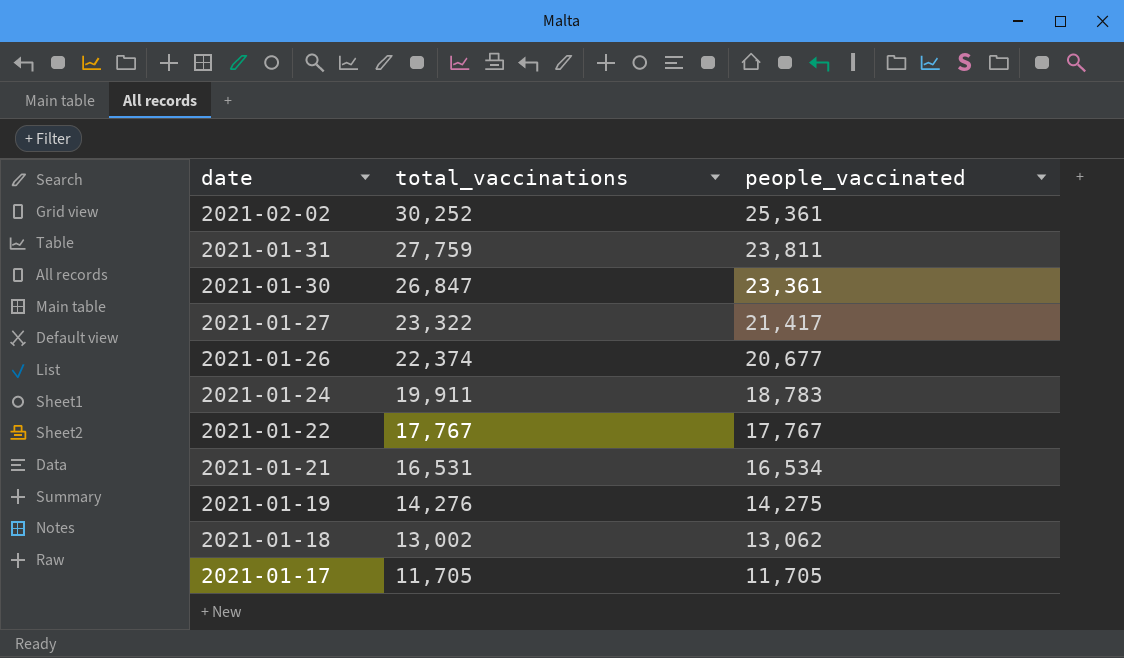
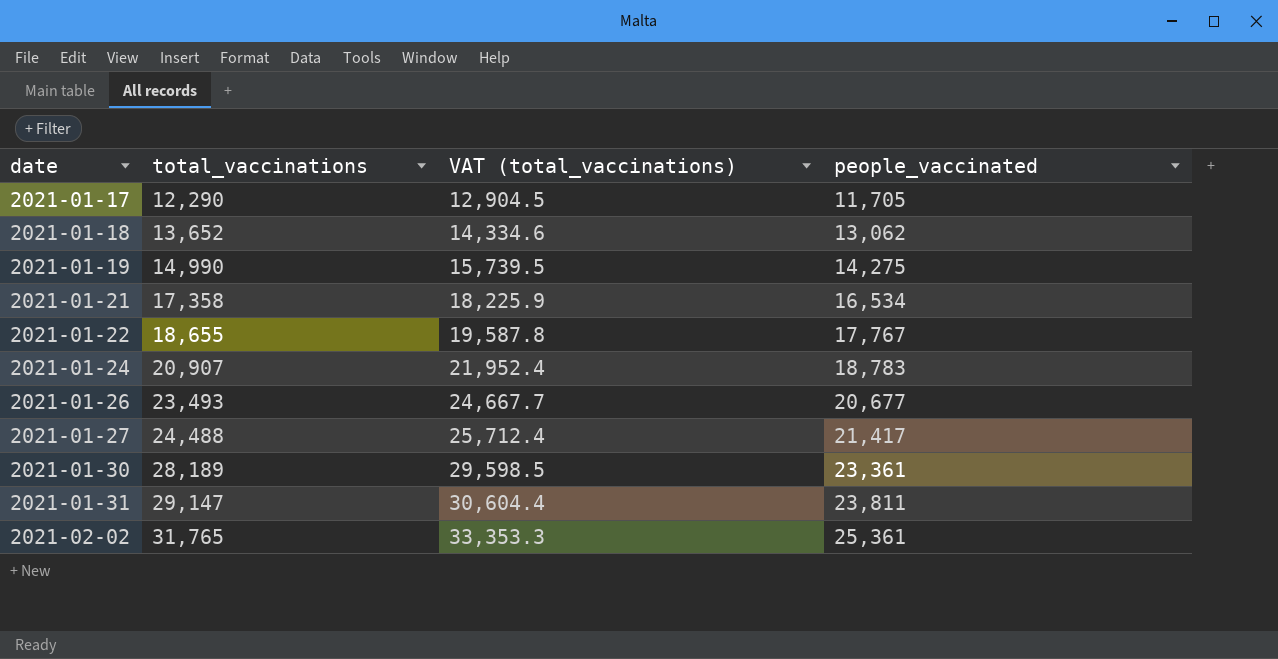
row order: date descending -> date ascending
column VAT (total_vaccinations) | formula: none -> [total_vaccinations] * 1.05
2021-01-17 | total_vaccinations: 11,705 -> 12,290
2021-01-18 | total_vaccinations: 13,002 -> 13,652
2021-01-19 | total_vaccinations: 14,276 -> 14,990
2021-01-21 | total_vaccinations: 16,531 -> 17,358
2021-01-22 | total_vaccinations: 17,767 -> 18,655
2021-01-24 | total_vaccinations: 19,911 -> 20,907
2021-01-26 | total_vaccinations: 22,374 -> 23,493
2021-01-27 | total_vaccinations: 23,322 -> 24,488
2021-01-30 | total_vaccinations: 26,847 -> 28,189
2021-01-31 | total_vaccinations: 27,759 -> 29,147
2021-02-02 | total_vaccinations: 30,252 -> 31,765

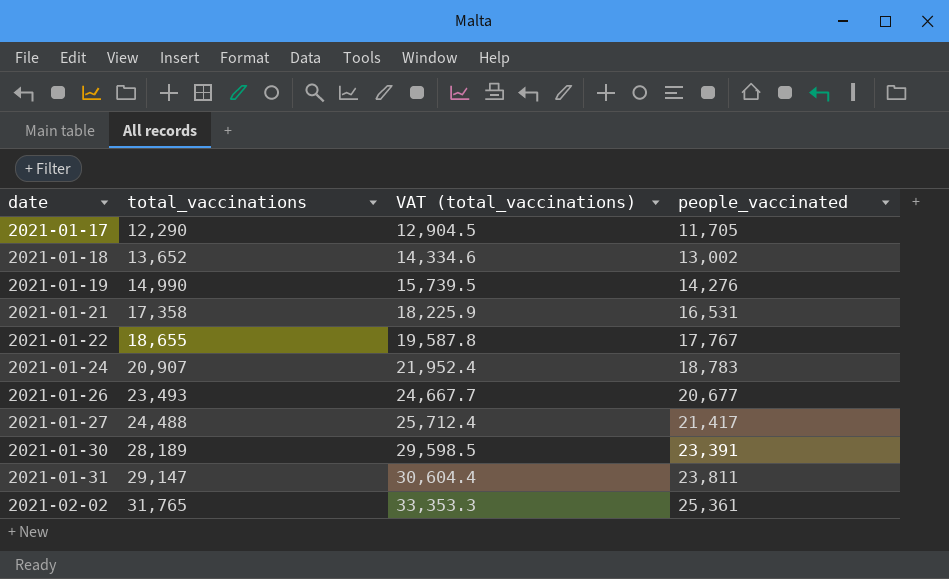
2021-01-18 | people_vaccinated: 13,062 -> 13,002
2021-01-19 | people_vaccinated: 14,275 -> 14,276
2021-01-21 | people_vaccinated: 16,534 -> 16,531
2021-01-30 | people_vaccinated: 23,361 -> 23,391

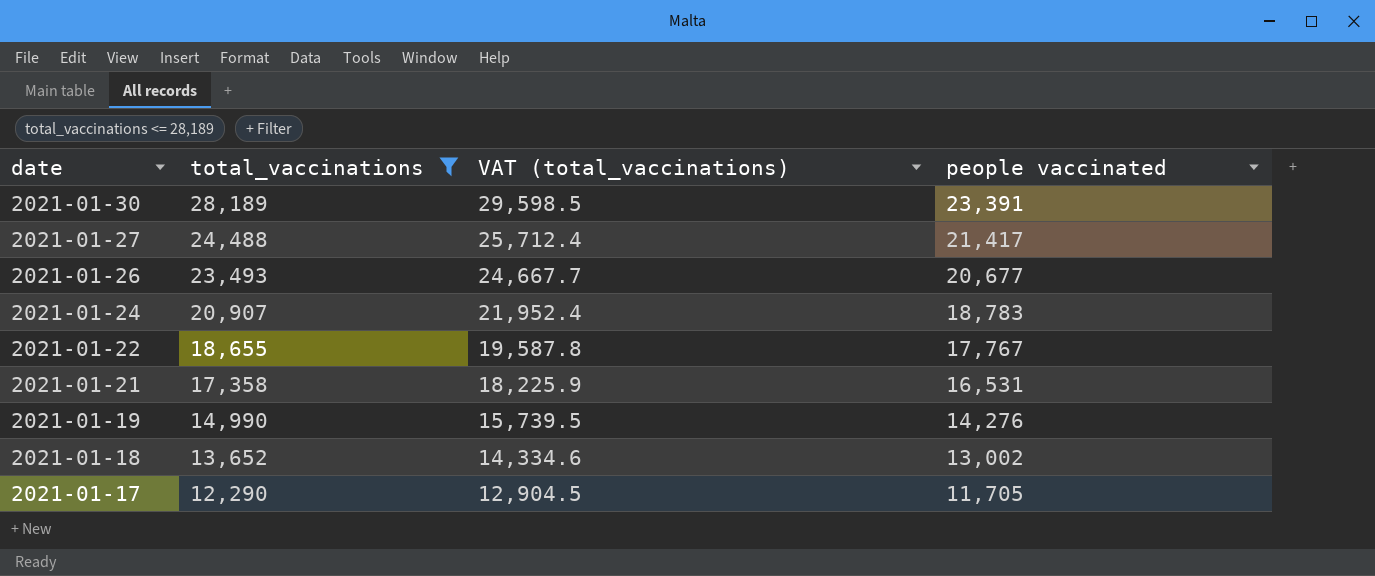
filter: none -> total_vaccinations <= 28,189
row order: date ascending -> date descending
column name: people_vaccinated -> people vaccinated

